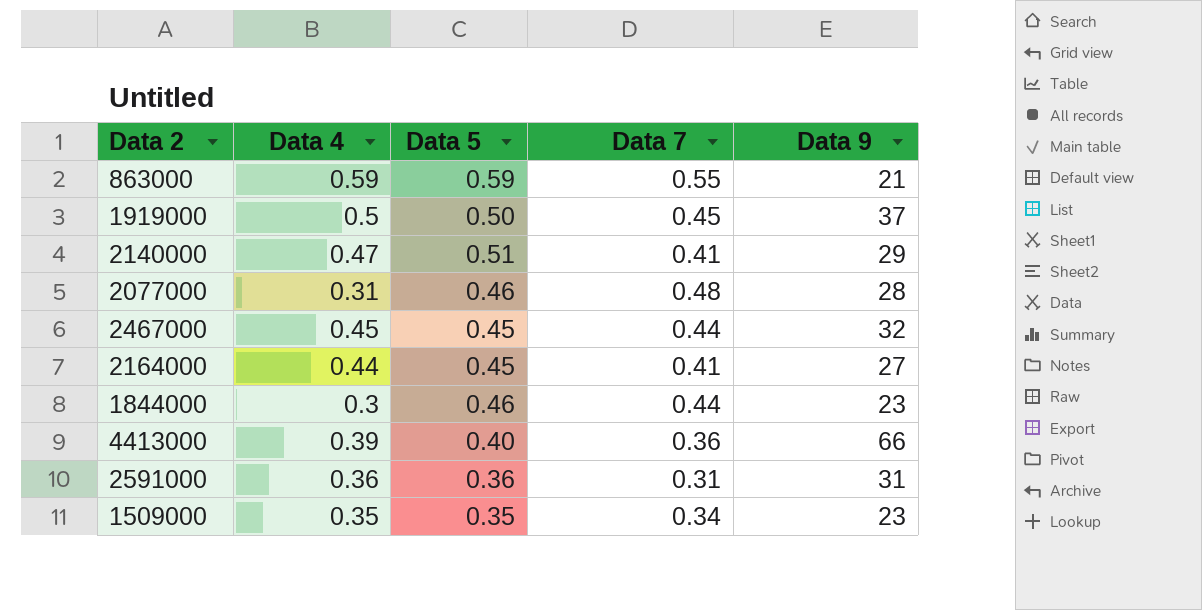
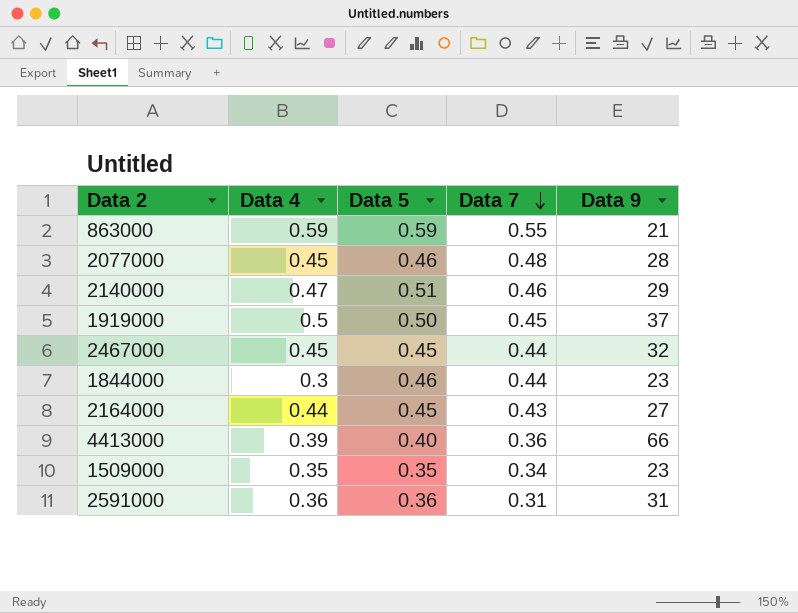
row order: none -> Data 7 descending
2077000 | Data 4: 0.31 -> 0.45
2140000 | Data 7: 0.41 -> 0.46
2164000 | Data 7: 0.41 -> 0.43

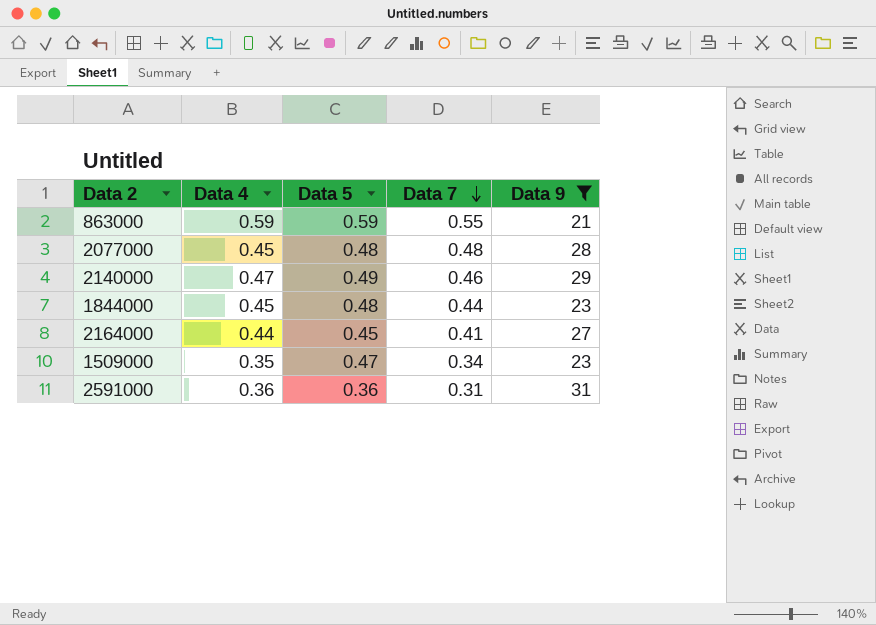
filter: none -> Data 9 <= 31
2077000 | Data 5: 0.46 -> 0.48
2140000 | Data 5: 0.51 -> 0.49
1844000 | Data 4: 0.3 -> 0.45
1844000 | Data 5: 0.46 -> 0.48
2164000 | Data 7: 0.43 -> 0.41
1509000 | Data 5: 0.35 -> 0.47

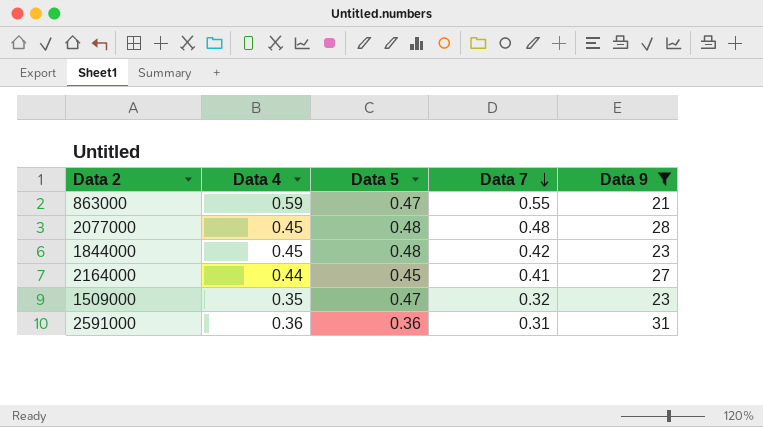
row 2140000: 0.47 | 0.49 | 0.46 | 29 -> none
863000 | Data 5: 0.59 -> 0.47
1844000 | Data 7: 0.44 -> 0.42
1509000 | Data 7: 0.34 -> 0.32

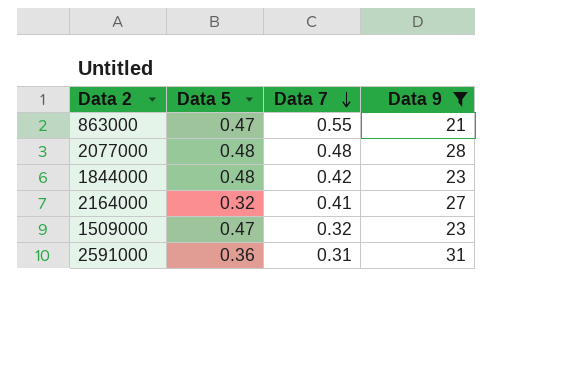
column Data 4 | position: 2 -> none
2164000 | Data 5: 0.45 -> 0.32

